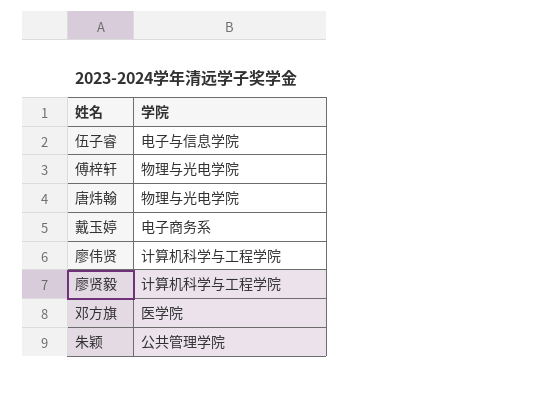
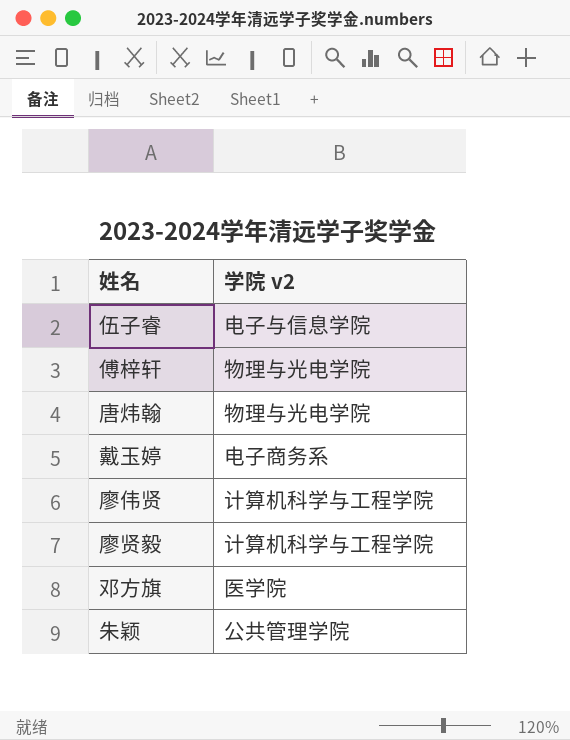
column name: 学院 -> 学院 v2

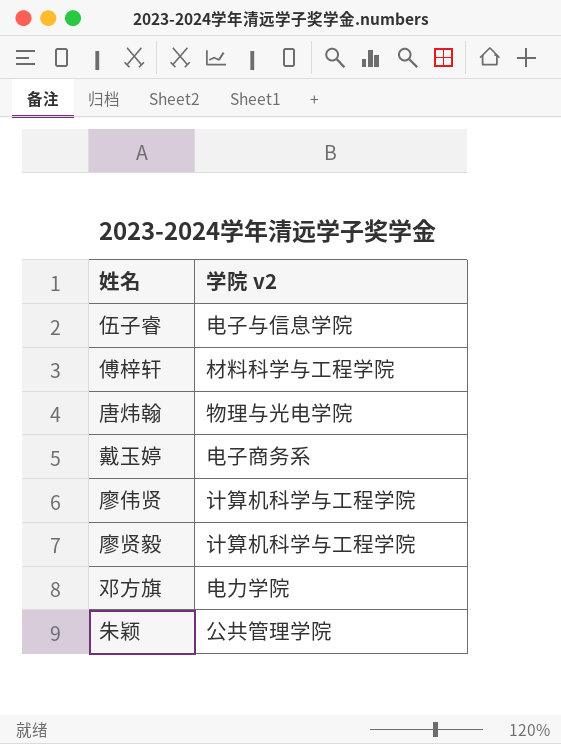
傅梓轩 | 学院 v2: 物理与光电学院 -> 材料科学与工程学院
邓方旗 | 学院 v2: 医学院 -> 电力学院

